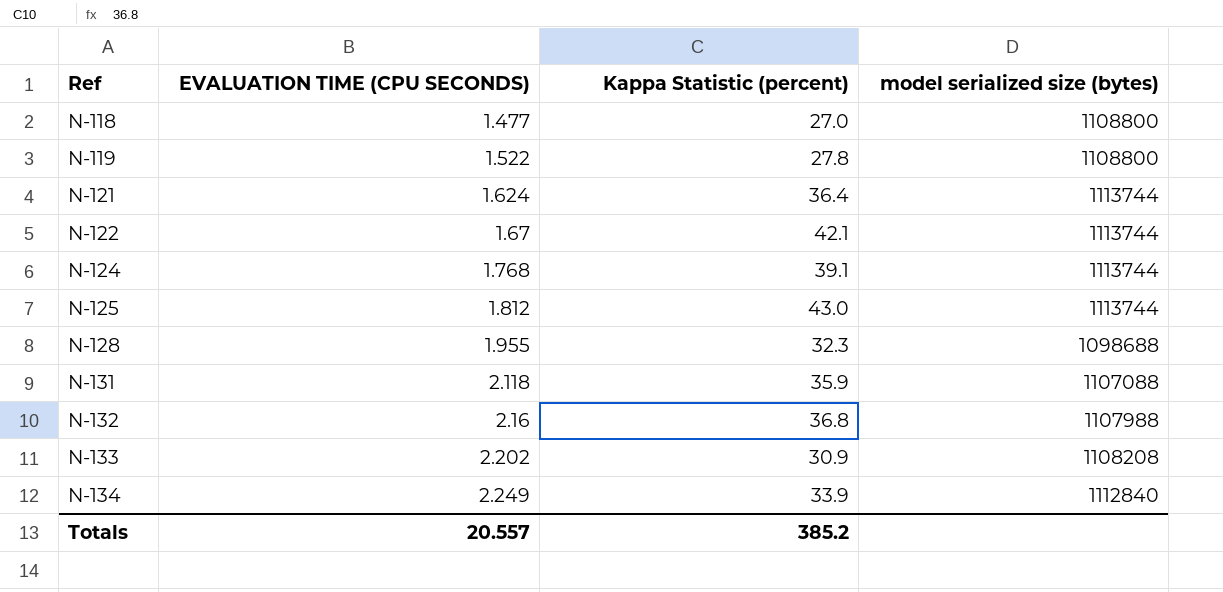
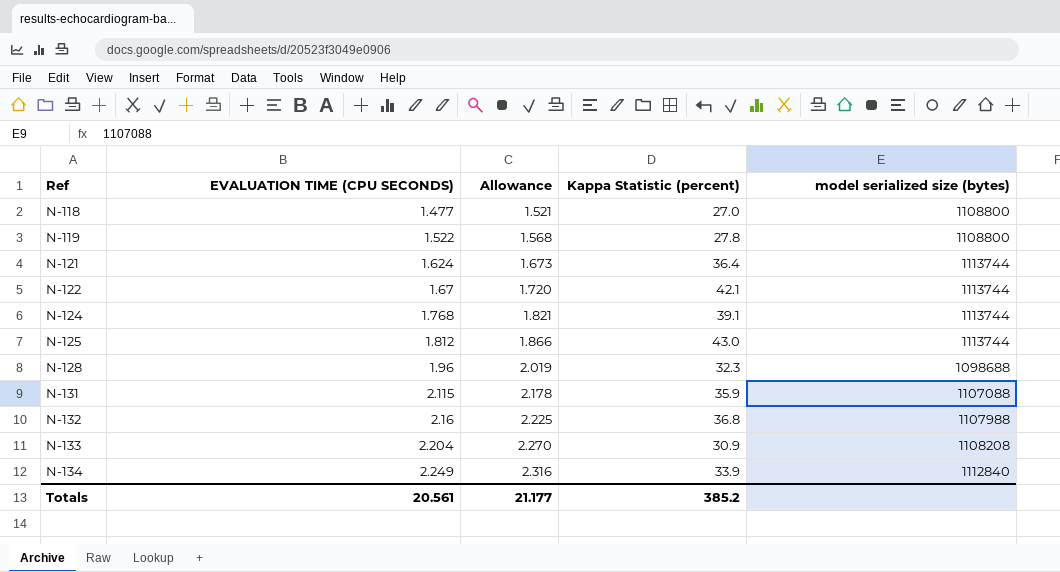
column Allowance | formula: none -> [EVALUATION TIME (CPU SECONDS)] * 1.03
N-128 | EVALUATION TIME (CPU SECONDS): 1.955 -> 1.96
N-131 | EVALUATION TIME (CPU SECONDS): 2.118 -> 2.115
N-133 | EVALUATION TIME (CPU SECONDS): 2.202 -> 2.204
Totals | EVALUATION TIME (CPU SECONDS): 20.557 -> 20.561

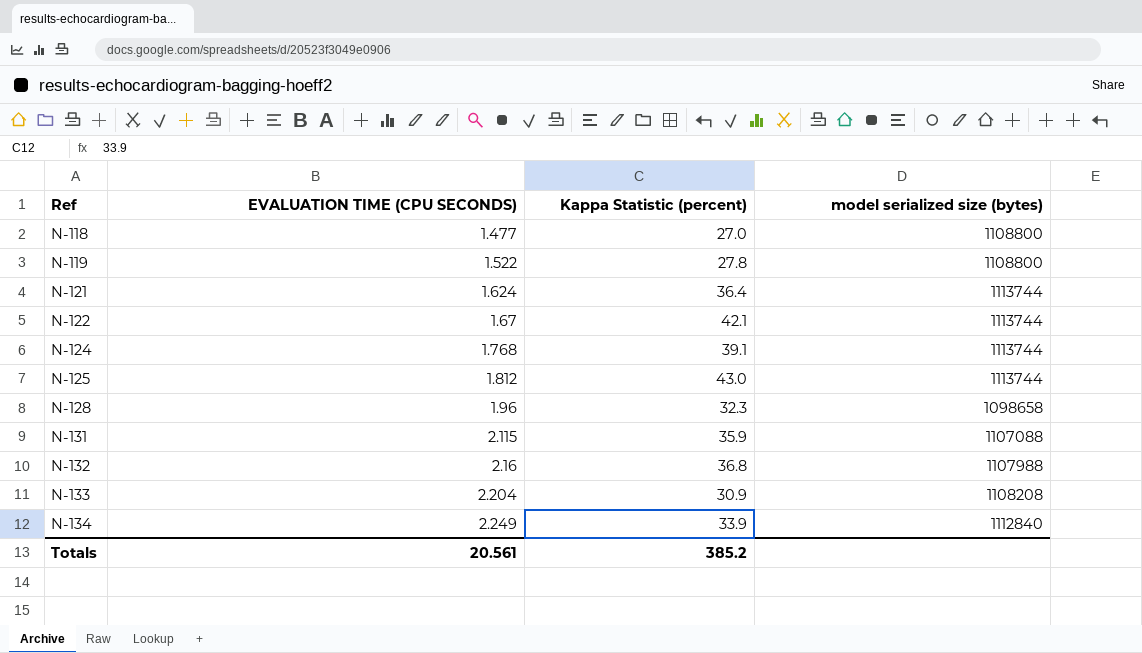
column Allowance | formula: [EVALUATION TIME (CPU SECONDS)] * 1.03 -> none
N-128 | model serialized size (bytes): 1098688 -> 1098658

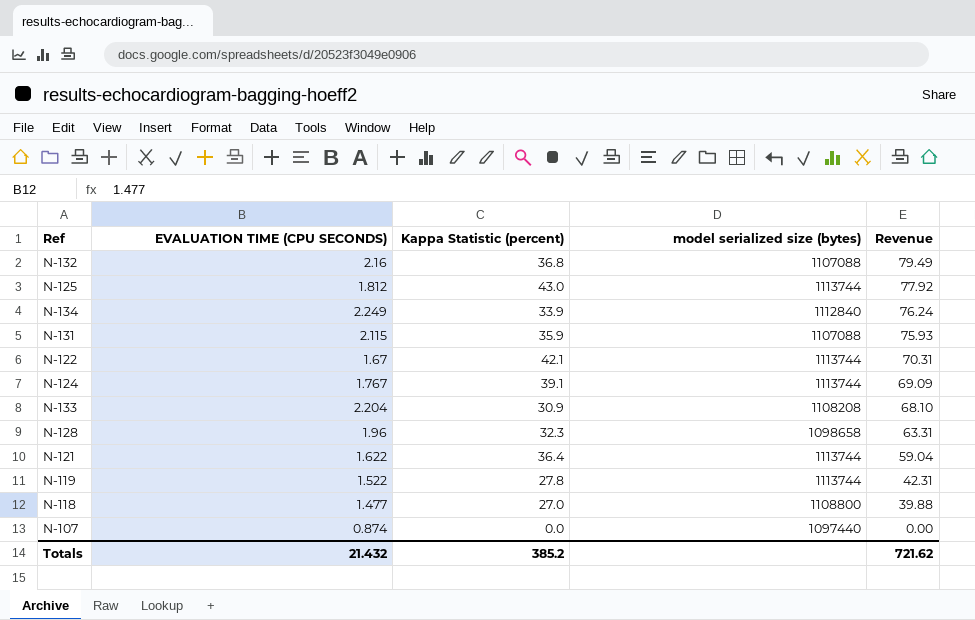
row order: Ref ascending -> Revenue descending
column Revenue | formula: none -> [EVALUATION TIME (CPU SECONDS)] * [Kappa Statistic (percent)]
N-132 | model serialized size (bytes): 1107988 -> 1107088
N-124 | EVALUATION TIME (CPU SECONDS): 1.768 -> 1.767
N-121 | EVALUATION TIME (CPU SECONDS): 1.624 -> 1.622
N-119 | model serialized size (bytes): 1108800 -> 1113744
row N-107: none -> 0.874 | 0.0 | 1097440 | 0.00
Totals | EVALUATION TIME (CPU SECONDS): 20.561 -> 21.432

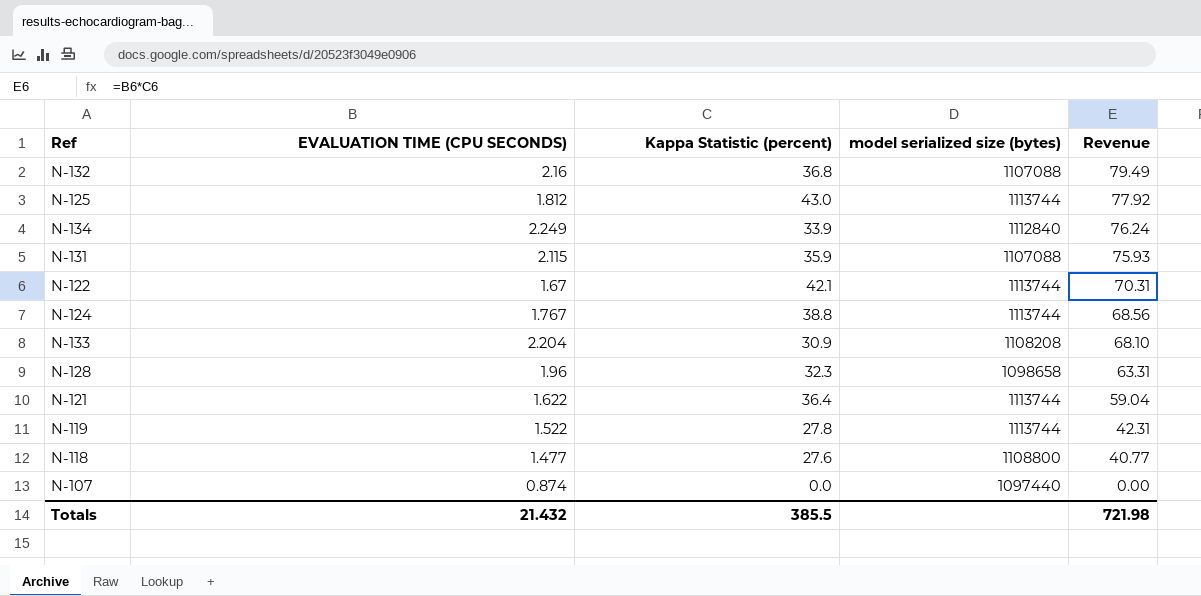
N-124 | Kappa Statistic (percent): 39.1 -> 38.8
N-124 | Revenue: 69.09 -> 68.56
N-118 | Kappa Statistic (percent): 27.0 -> 27.6
N-118 | Revenue: 39.88 -> 40.77
Totals | Kappa Statistic (percent): 385.2 -> 385.5
Totals | Revenue: 721.62 -> 721.98

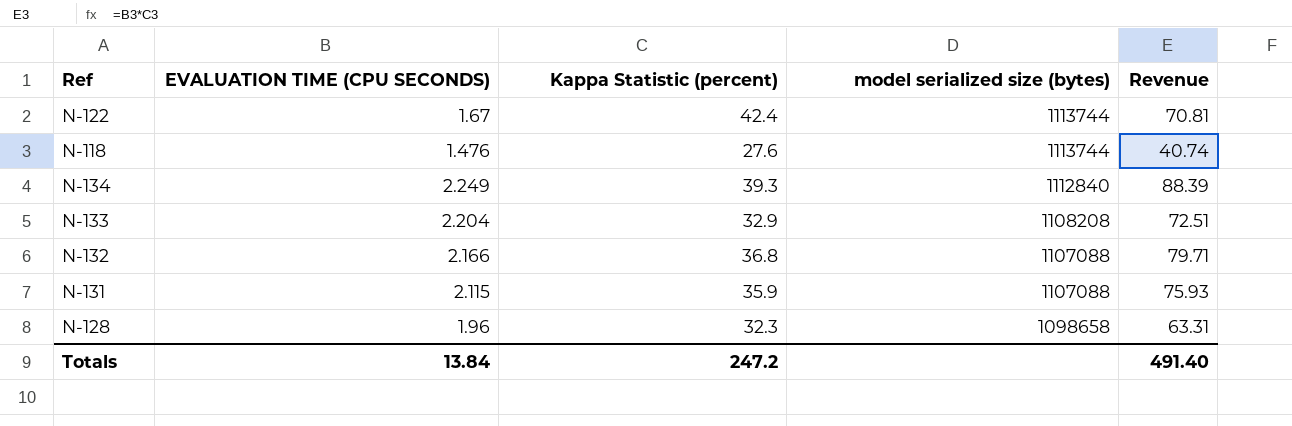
row order: Revenue descending -> model serialized size (bytes) descending
row N-125: 1.812 | 43.0 | 1113744 | 77.92 -> none
row N-124: 1.767 | 38.8 | 1113744 | 68.56 -> none
row N-121: 1.622 | 36.4 | 1113744 | 59.04 -> none
row N-119: 1.522 | 27.8 | 1113744 | 42.31 -> none
row N-107: 0.874 | 0.0 | 1097440 | 0.00 -> none
N-122 | Kappa Statistic (percent): 42.1 -> 42.4
N-122 | Revenue: 70.31 -> 70.81
N-118 | EVALUATION TIME (CPU SECONDS): 1.477 -> 1.476
N-118 | model serialized size (bytes): 1108800 -> 1113744
N-118 | Revenue: 40.77 -> 40.74
N-134 | Kappa Statistic (percent): 33.9 -> 39.3
N-134 | Revenue: 76.24 -> 88.39
N-133 | Kappa Statistic (percent): 30.9 -> 32.9
N-133 | Revenue: 68.10 -> 72.51
N-132 | EVALUATION TIME (CPU SECONDS): 2.16 -> 2.166
N-132 | Revenue: 79.49 -> 79.71
Totals | EVALUATION TIME (CPU SECONDS): 21.432 -> 13.84
Totals | Kappa Statistic (percent): 385.5 -> 247.2
Totals | Revenue: 721.98 -> 491.40

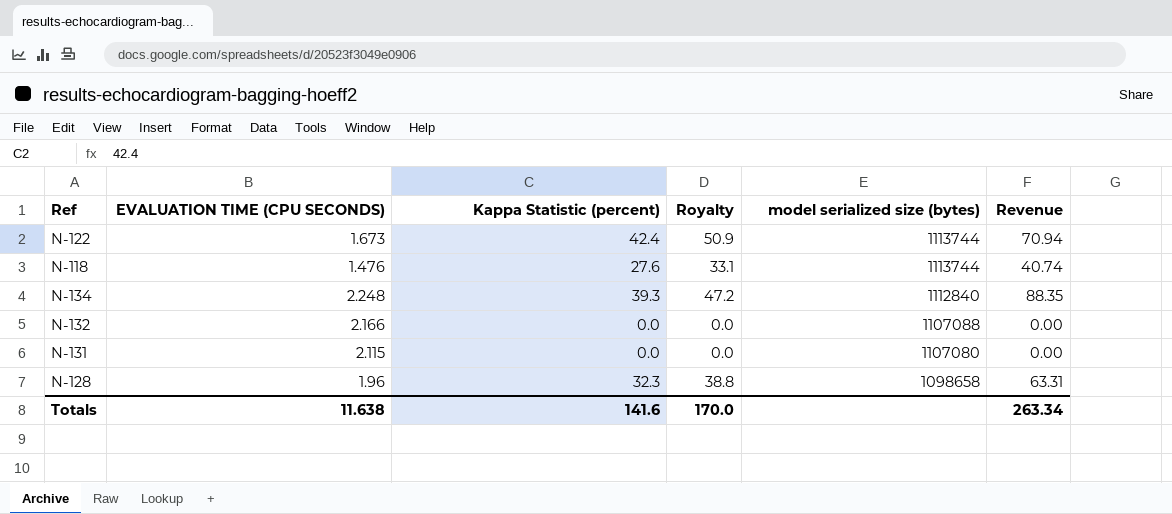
column Royalty | formula: none -> [Kappa Statistic (percent)] * 1.2
row N-133: 2.204 | 32.9 | 1108208 | 72.51 -> none
N-122 | EVALUATION TIME (CPU SECONDS): 1.67 -> 1.673
N-122 | Revenue: 70.81 -> 70.94
N-134 | EVALUATION TIME (CPU SECONDS): 2.249 -> 2.248
N-134 | Revenue: 88.39 -> 88.35
N-132 | Kappa Statistic (percent): 36.8 -> 0.0
N-132 | Revenue: 79.71 -> 0.00
N-131 | Kappa Statistic (percent): 35.9 -> 0.0
N-131 | model serialized size (bytes): 1107088 -> 1107080
N-131 | Revenue: 75.93 -> 0.00
Totals | EVALUATION TIME (CPU SECONDS): 13.84 -> 11.638
Totals | Kappa Statistic (percent): 247.2 -> 141.6
Totals | Revenue: 491.40 -> 263.34

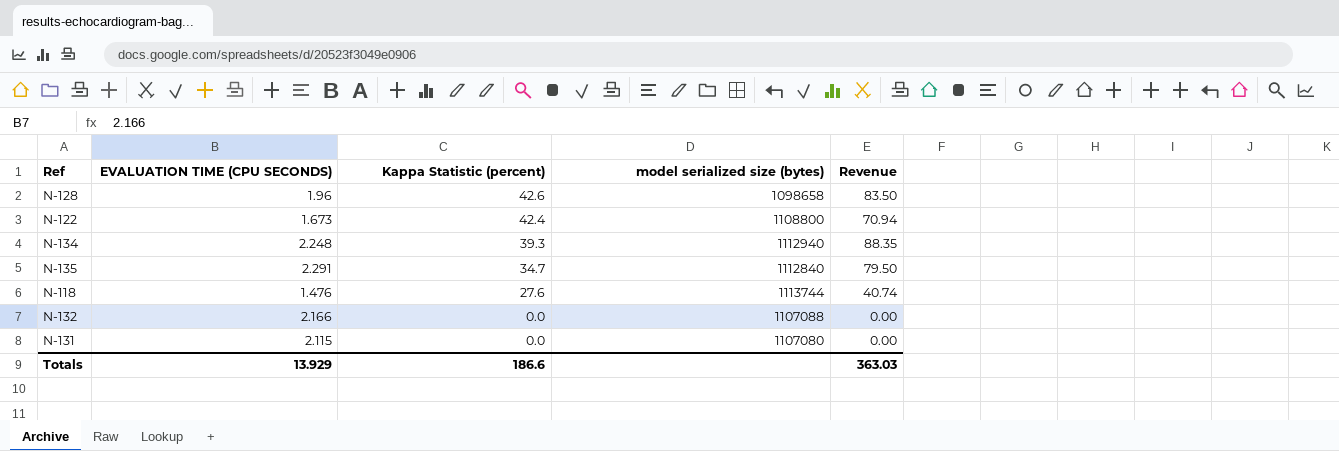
row order: model serialized size (bytes) descending -> Kappa Statistic (percent) descending
column Royalty | formula: [Kappa Statistic (percent)] * 1.2 -> none
N-128 | Kappa Statistic (percent): 32.3 -> 42.6
N-128 | Revenue: 63.31 -> 83.50
N-122 | model serialized size (bytes): 1113744 -> 1108800
N-134 | model serialized size (bytes): 1112840 -> 1112940
row N-135: none -> 2.291 | 34.7 | 1112840 | 79.50
Totals | EVALUATION TIME (CPU SECONDS): 11.638 -> 13.929
Totals | Kappa Statistic (percent): 141.6 -> 186.6
Totals | Revenue: 263.34 -> 363.03

